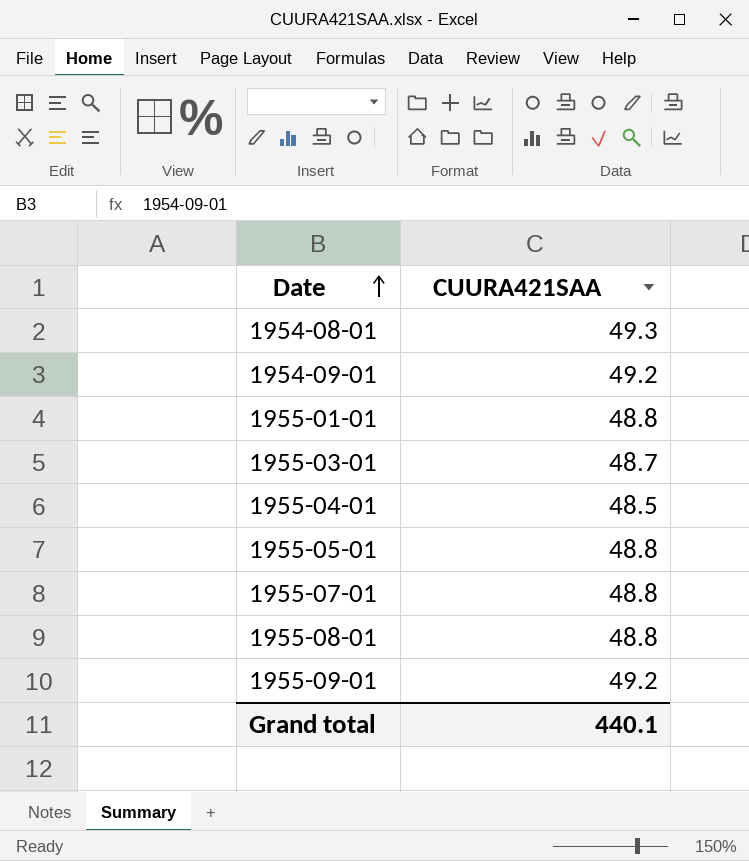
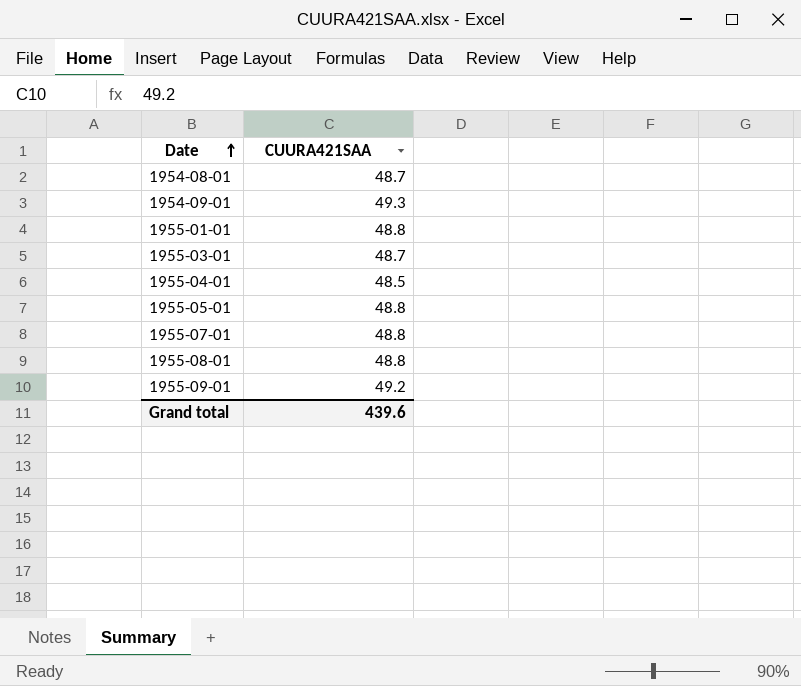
1954-08-01 | CUURA421SAA: 49.3 -> 48.7
1954-09-01 | CUURA421SAA: 49.2 -> 49.3
Grand total | CUURA421SAA: 440.1 -> 439.6

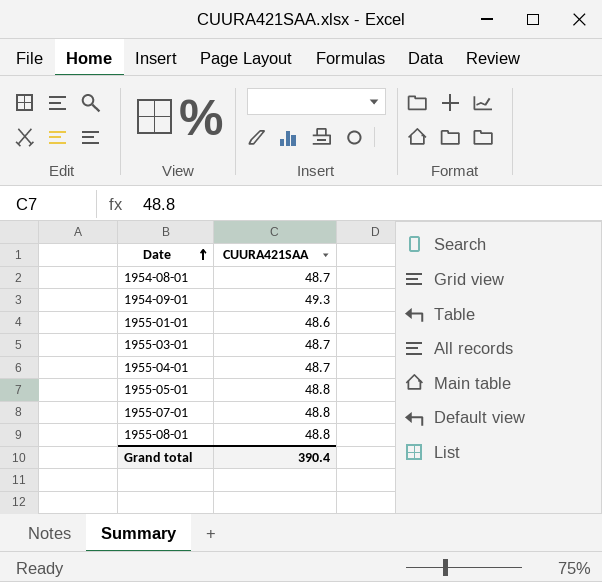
row 1955-09-01: 49.2 -> none
1955-01-01 | CUURA421SAA: 48.8 -> 48.6
1955-04-01 | CUURA421SAA: 48.5 -> 48.7
Grand total | CUURA421SAA: 439.6 -> 390.4

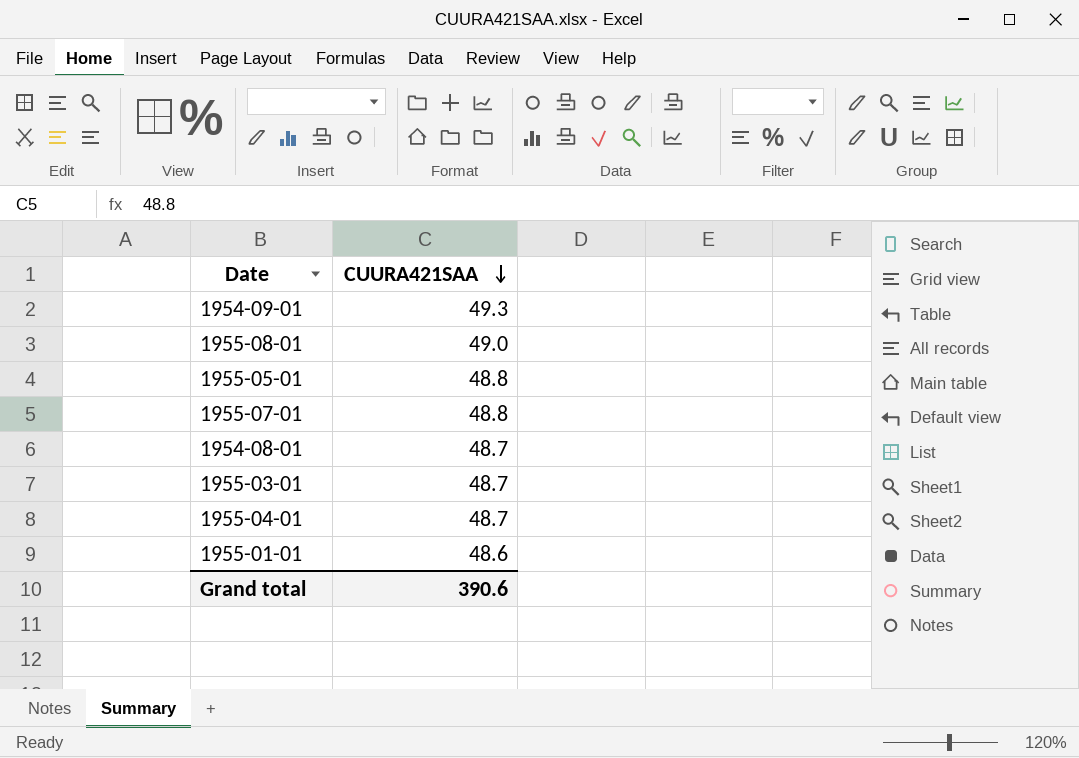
row order: Date ascending -> CUURA421SAA descending
1955-08-01 | CUURA421SAA: 48.8 -> 49.0
Grand total | CUURA421SAA: 390.4 -> 390.6

